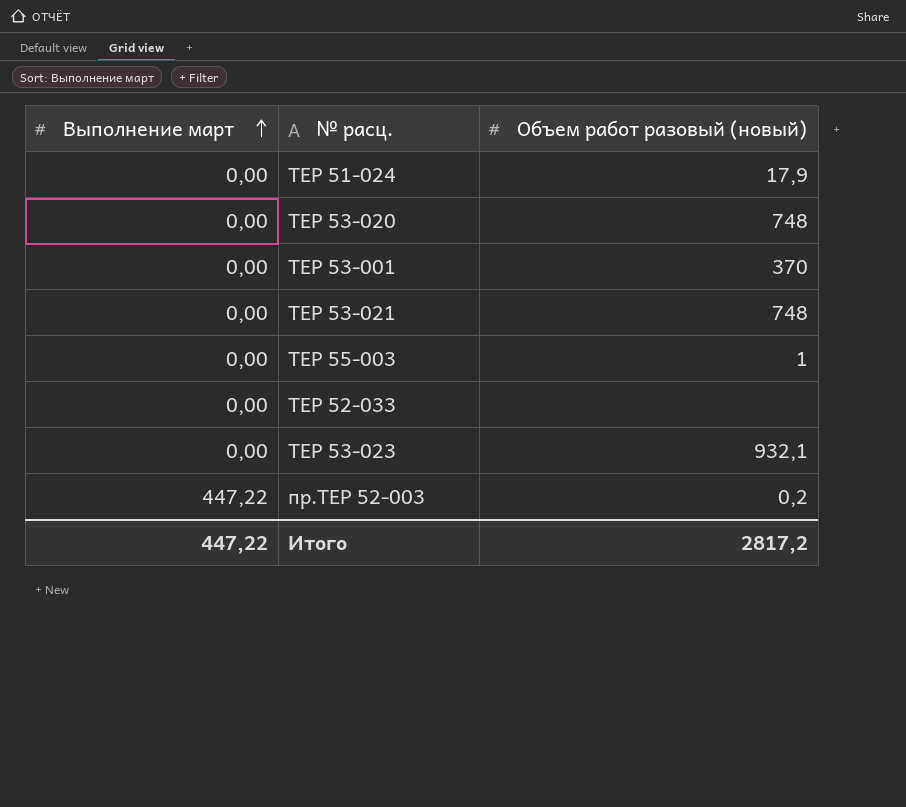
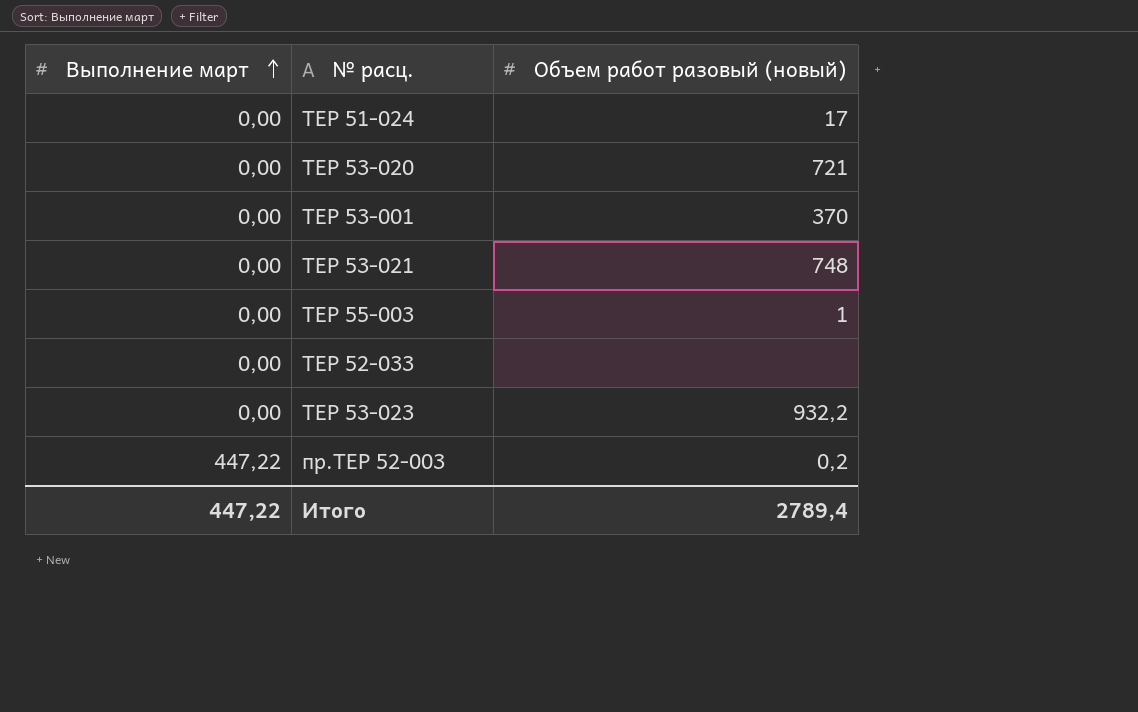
ТЕР 51-024 | Объем работ разовый (новый): 17,9 -> 17
ТЕР 53-020 | Объем работ разовый (новый): 748 -> 721
ТЕР 53-023 | Объем работ разовый (новый): 932,1 -> 932,2
Итого | Объем работ разовый (новый): 2817,2 -> 2789,4

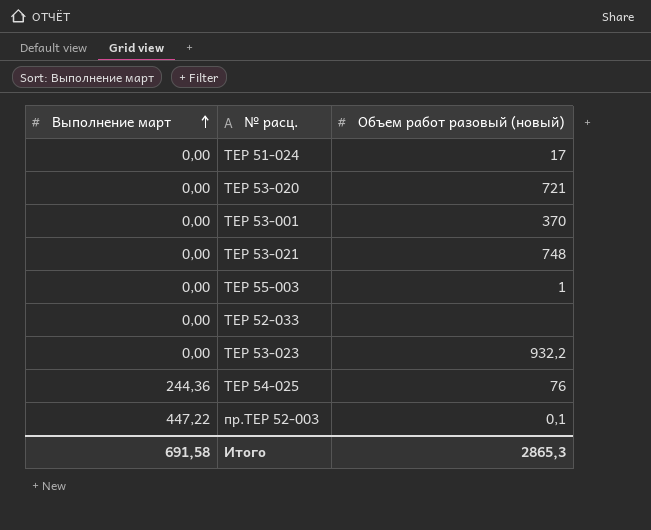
row ТЕР 54-025: none -> 244,36 | 76
пр.ТЕР 52-003 | Объем работ разовый (новый): 0,2 -> 0,1
Итого | Выполнение март: 447,22 -> 691,58
Итого | Объем работ разовый (новый): 2789,4 -> 2865,3

